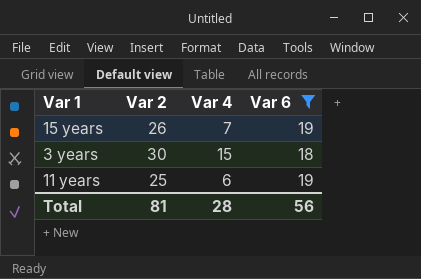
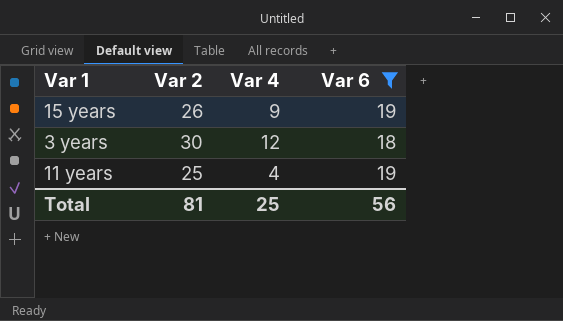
15 years | Var 4: 7 -> 9
3 years | Var 4: 15 -> 12
11 years | Var 4: 6 -> 4
Total | Var 4: 28 -> 25

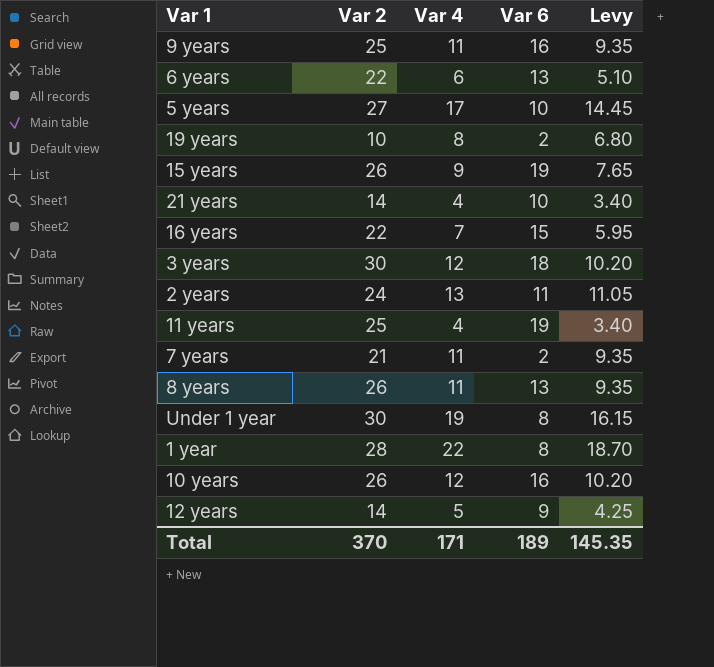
filter: Var 6 >= 18 -> none
column Levy | formula: none -> [Var 4] * 0.85
Total | Var 2: 81 -> 370
Total | Var 4: 25 -> 171
Total | Var 6: 56 -> 189

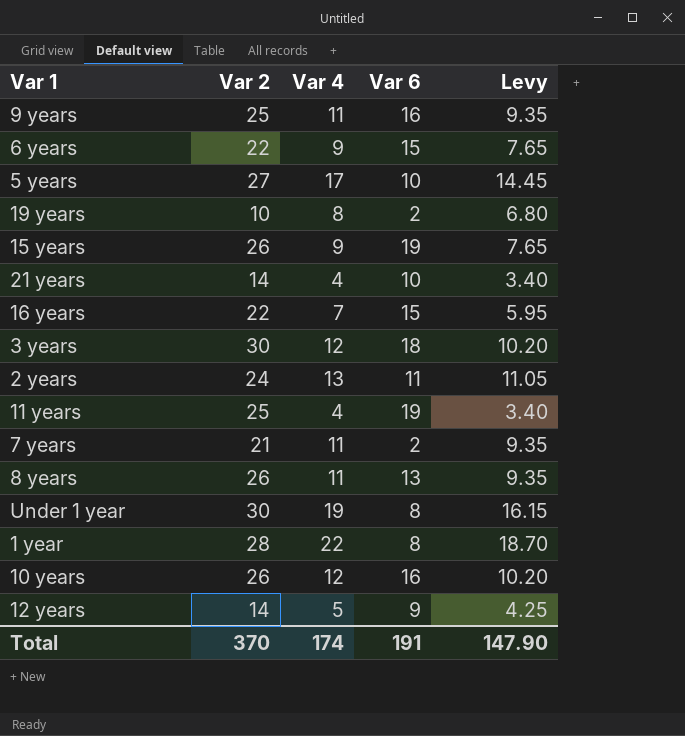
6 years | Var 4: 6 -> 9
6 years | Var 6: 13 -> 15
6 years | Levy: 5.10 -> 7.65
Total | Var 4: 171 -> 174
Total | Var 6: 189 -> 191
Total | Levy: 145.35 -> 147.90

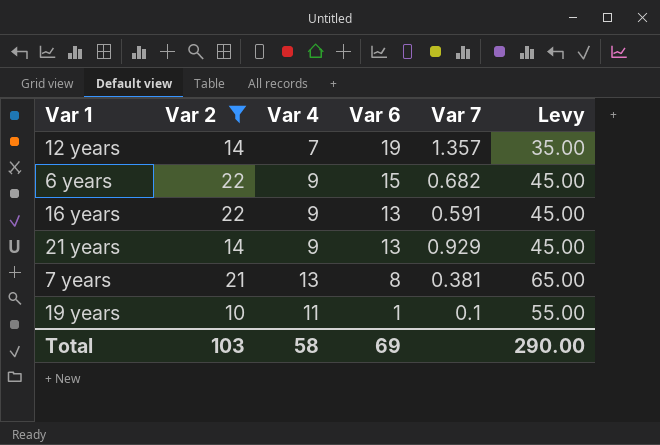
filter: none -> Var 2 <= 22
row order: none -> Var 6 descending
column Var 7 | formula: none -> [Var 6] / [Var 2]
column Levy | formula: [Var 4] * 0.85 -> [Var 4] * 5
12 years | Var 4: 5 -> 7
12 years | Var 6: 9 -> 19
16 years | Var 4: 7 -> 9
16 years | Var 6: 15 -> 13
21 years | Var 4: 4 -> 9
21 years | Var 6: 10 -> 13
7 years | Var 4: 11 -> 13
7 years | Var 6: 2 -> 8
19 years | Var 4: 8 -> 11
19 years | Var 6: 2 -> 1
Total | Var 2: 370 -> 103
Total | Var 4: 174 -> 58
Total | Var 6: 191 -> 69
Total | Levy: 147.90 -> 290.00

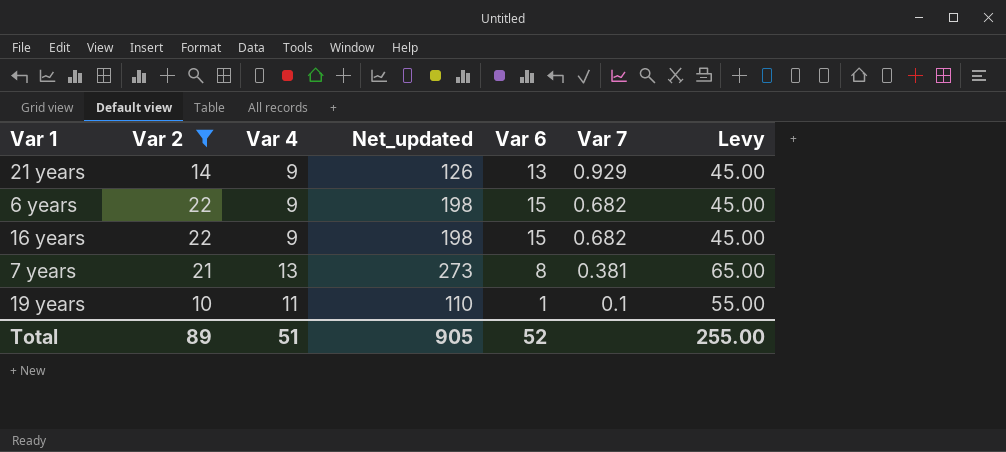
row order: Var 6 descending -> Var 7 descending
column Net_updated | formula: none -> [Var 2] * [Var 4]
row 12 years: 14 | 7 | 19 | 1.357 | 35.00 -> none
16 years | Var 6: 13 -> 15
16 years | Var 7: 0.591 -> 0.682
Total | Var 2: 103 -> 89
Total | Var 4: 58 -> 51
Total | Var 6: 69 -> 52
Total | Levy: 290.00 -> 255.00

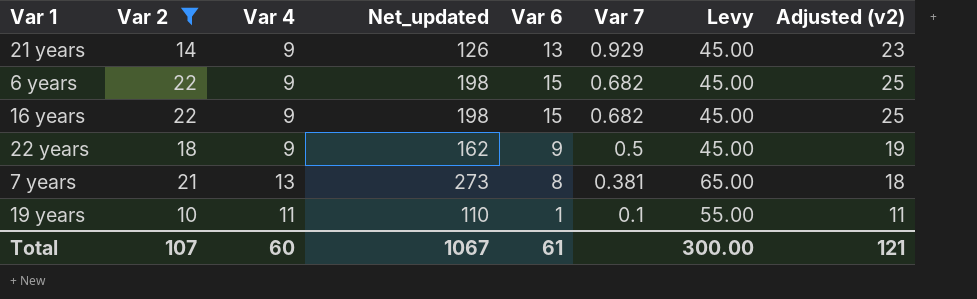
column Adjusted (v2) | formula: none -> [Var 6] + 10
row 22 years: none -> 18 | 9 | 162 | 9 | 0.5 | 45.00 | 19
Total | Var 2: 89 -> 107
Total | Var 4: 51 -> 60
Total | Net_updated: 905 -> 1067
Total | Var 6: 52 -> 61
Total | Levy: 255.00 -> 300.00

